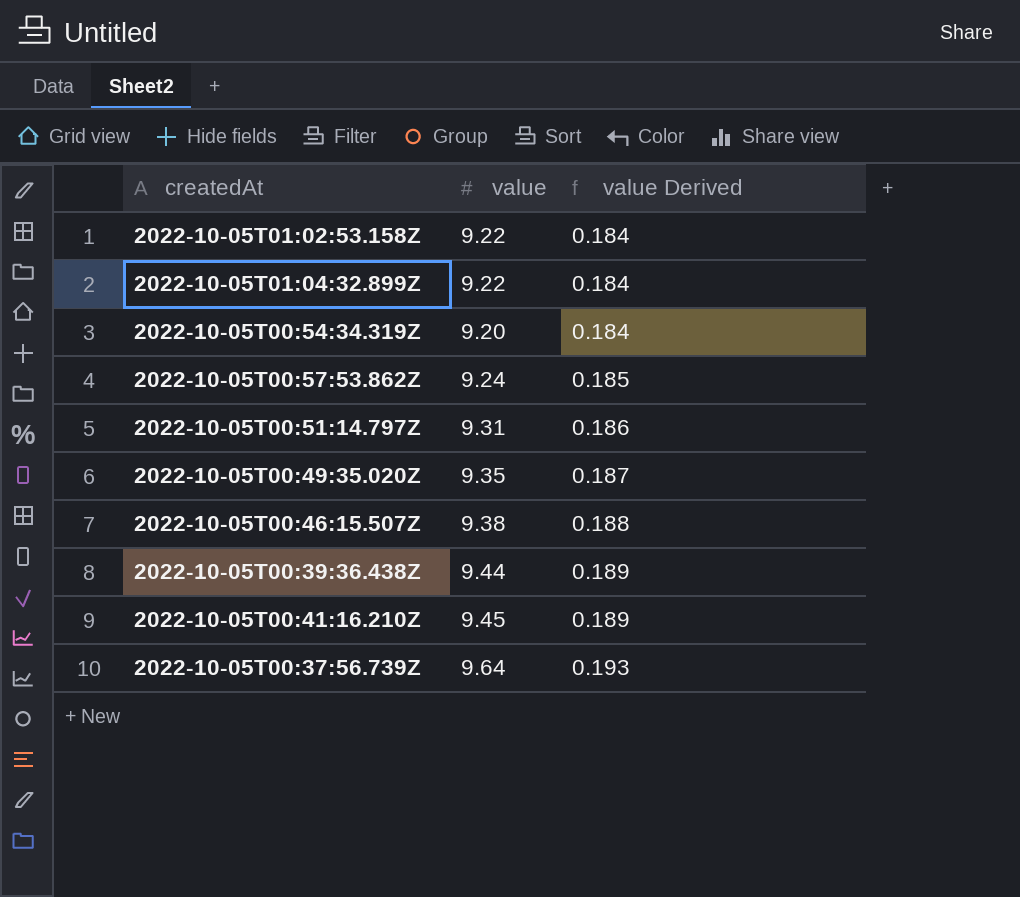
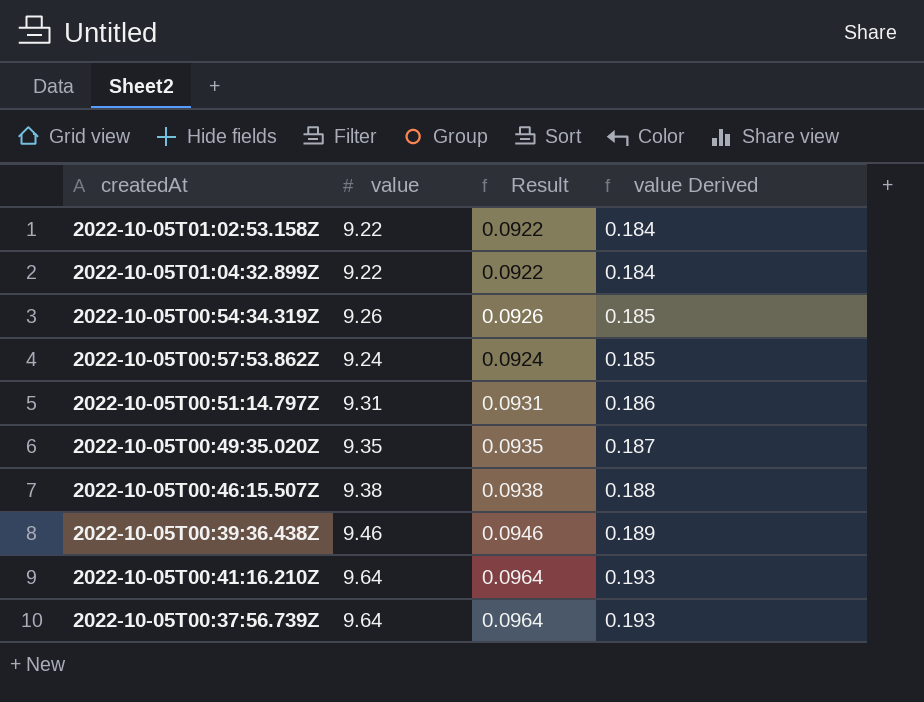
column Result | formula: none -> [value] * 0.01
2022-10-05T00:54:34.319Z | value: 9.20 -> 9.26
2022-10-05T00:54:34.319Z | value Derived: 0.184 -> 0.185
2022-10-05T00:39:36.438Z | value: 9.44 -> 9.46
2022-10-05T00:41:16.210Z | value: 9.45 -> 9.64
2022-10-05T00:41:16.210Z | value Derived: 0.189 -> 0.193

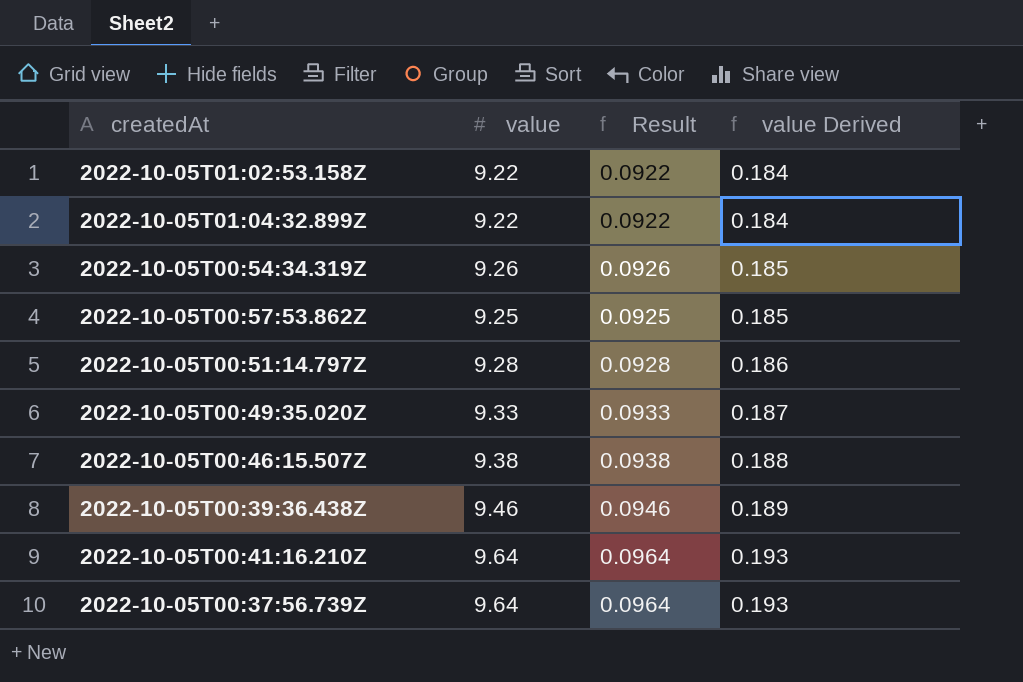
2022-10-05T00:57:53.862Z | value: 9.24 -> 9.25
2022-10-05T00:57:53.862Z | Result: 0.0924 -> 0.0925
2022-10-05T00:51:14.797Z | value: 9.31 -> 9.28
2022-10-05T00:51:14.797Z | Result: 0.0931 -> 0.0928
2022-10-05T00:49:35.020Z | value: 9.35 -> 9.33
2022-10-05T00:49:35.020Z | Result: 0.0935 -> 0.0933

